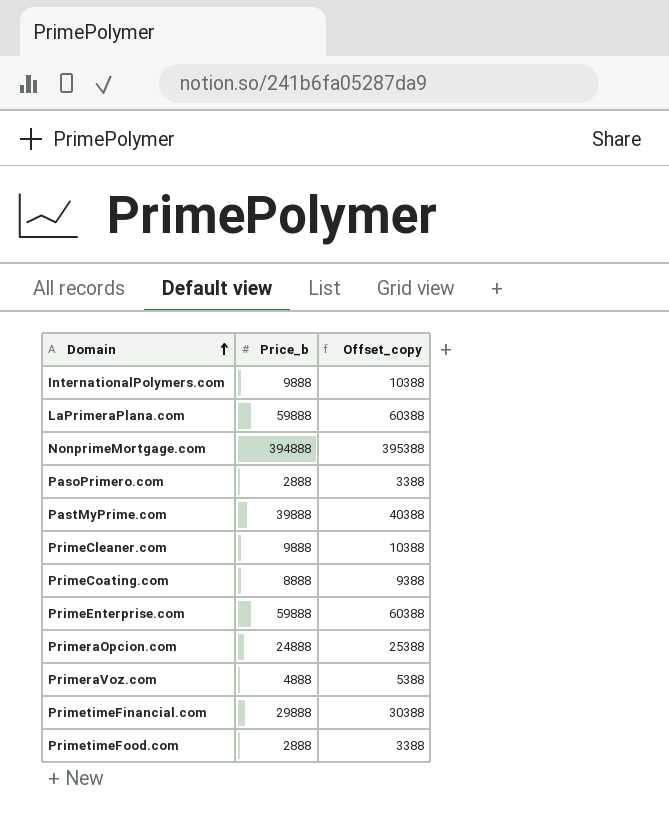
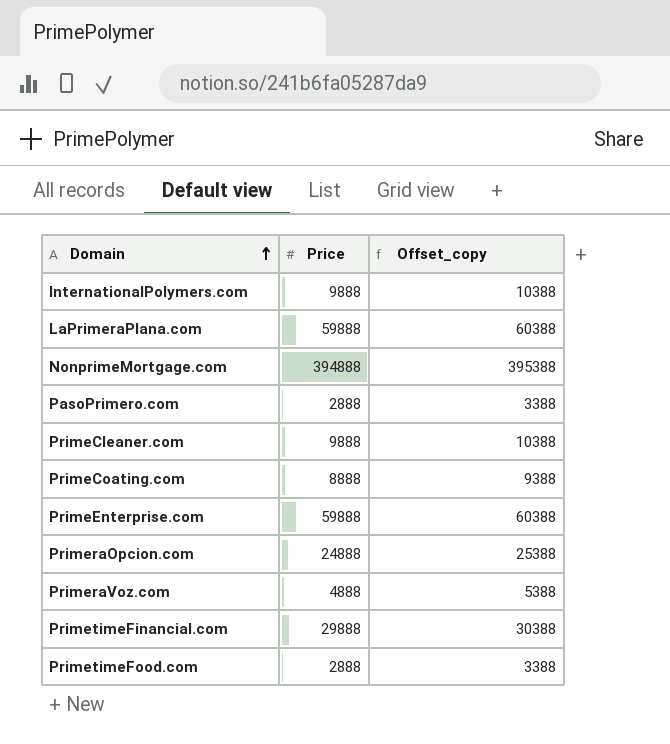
column name: Price_b -> Price
row PastMyPrime.com: 39888 | 40388 -> none

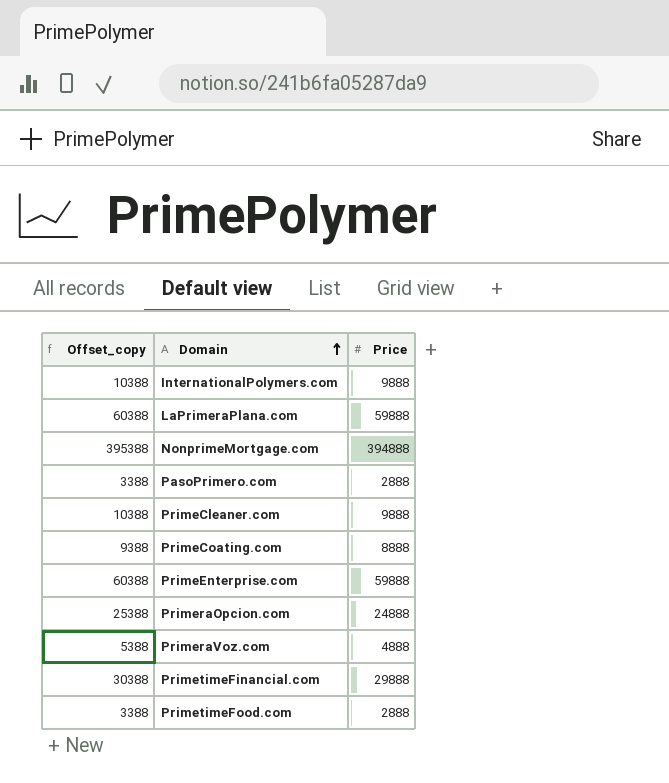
column Offset_copy | position: 3 -> 1

